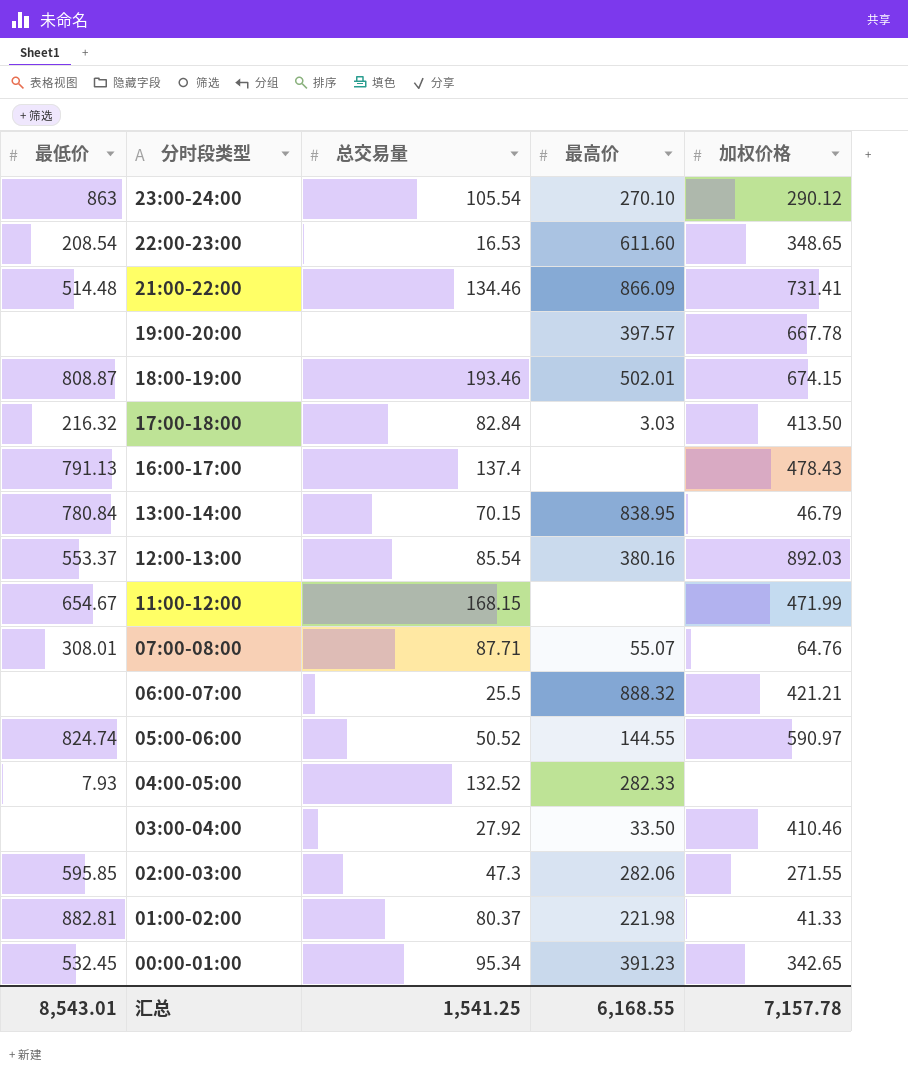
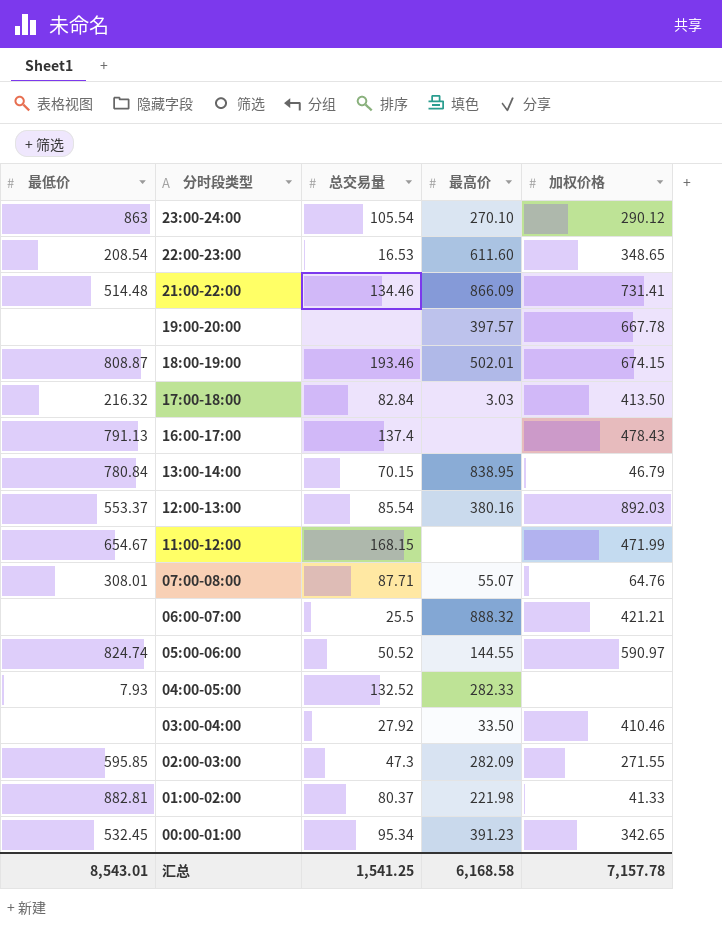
02:00-03:00 | 最高价: 282.06 -> 282.09
汇总 | 最高价: 6,168.55 -> 6,168.58

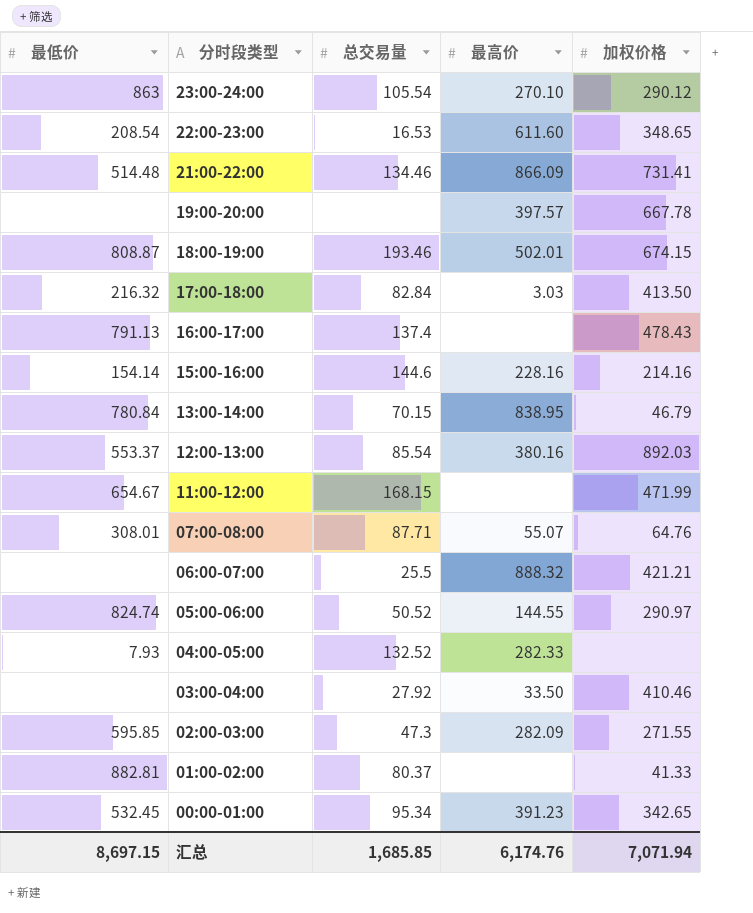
row 15:00-16:00: none -> 154.14 | 144.6 | 228.16 | 214.16
05:00-06:00 | 加权价格: 590.97 -> 290.97
01:00-02:00 | 最高价: 221.98 -> none
汇总 | 最低价: 8,543.01 -> 8,697.15
汇总 | 总交易量: 1,541.25 -> 1,685.85
汇总 | 最高价: 6,168.58 -> 6,174.76
汇总 | 加权价格: 7,157.78 -> 7,071.94

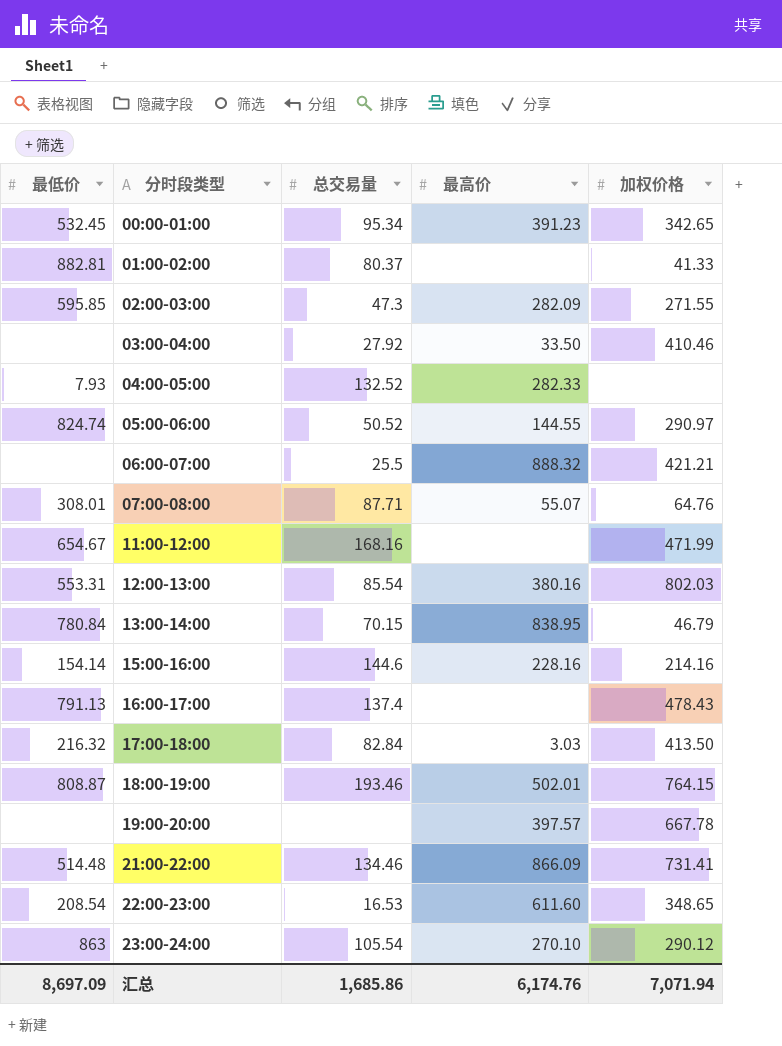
row order: 分时段类型 descending -> 分时段类型 ascending
11:00-12:00 | 总交易量: 168.15 -> 168.16
12:00-13:00 | 最低价: 553.37 -> 553.31
12:00-13:00 | 加权价格: 892.03 -> 802.03
18:00-19:00 | 加权价格: 674.15 -> 764.15
汇总 | 最低价: 8,697.15 -> 8,697.09
汇总 | 总交易量: 1,685.85 -> 1,685.86

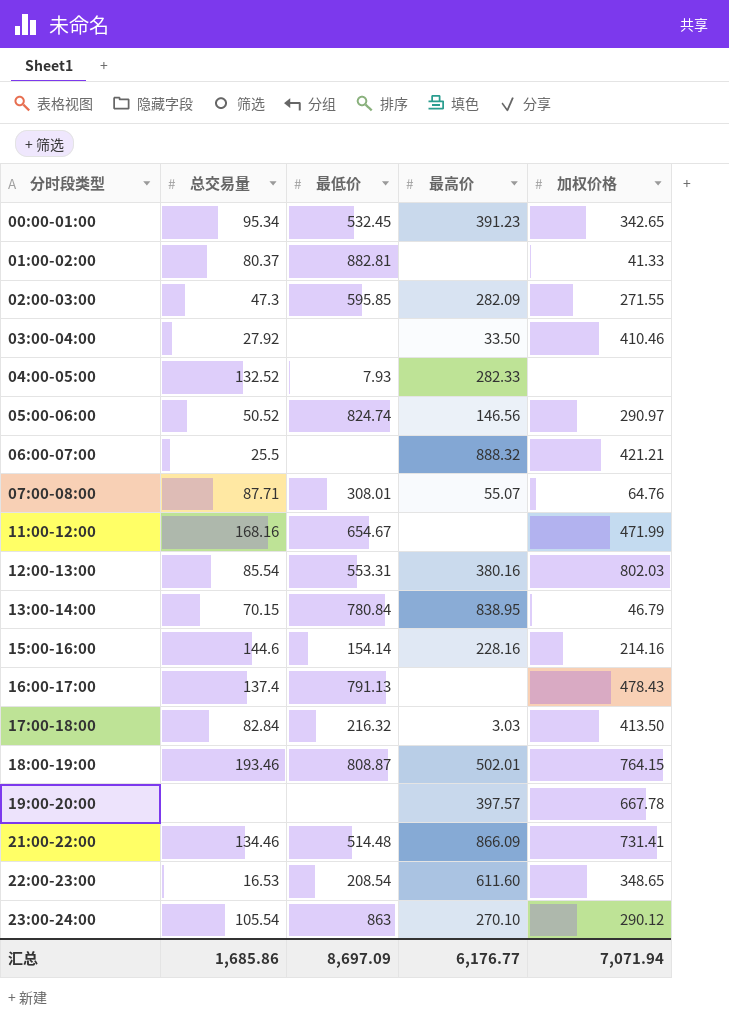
column 最低价 | position: 1 -> 3
05:00-06:00 | 最高价: 144.55 -> 146.56
汇总 | 最高价: 6,174.76 -> 6,176.77

